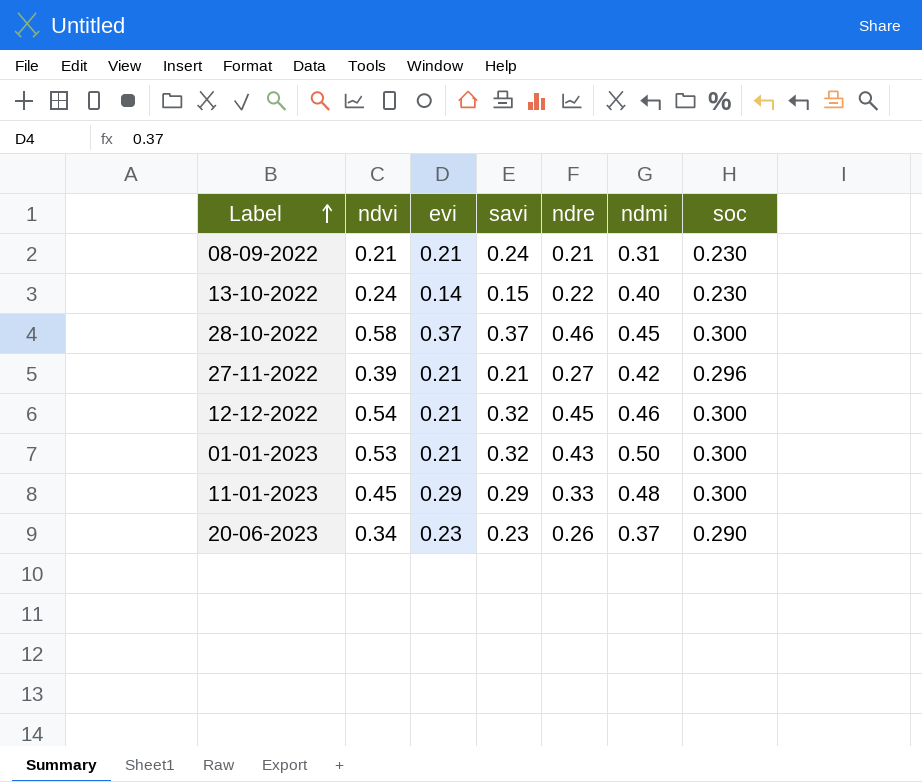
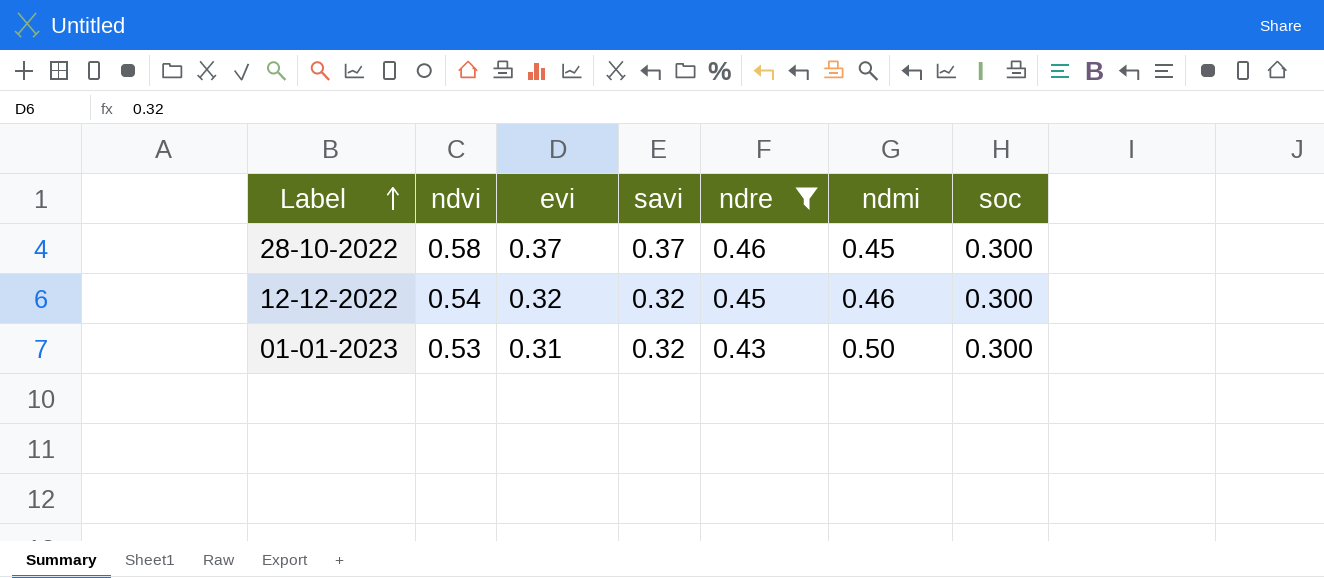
filter: none -> ndre >= 0.43
12-12-2022 | evi: 0.21 -> 0.32
01-01-2023 | evi: 0.21 -> 0.31

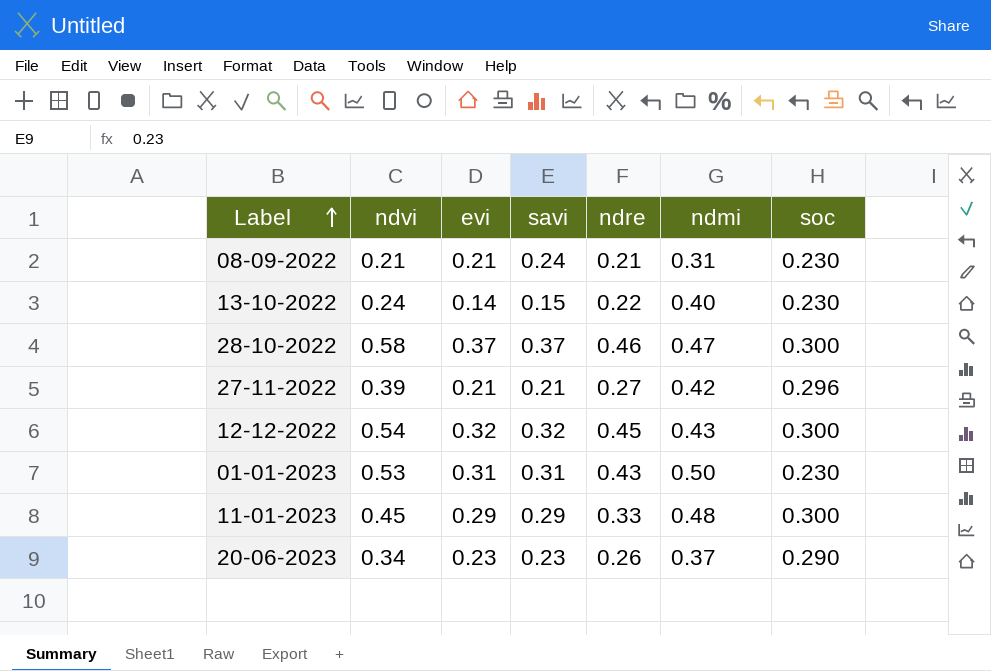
filter: ndre >= 0.43 -> none
28-10-2022 | ndmi: 0.45 -> 0.47
12-12-2022 | ndmi: 0.46 -> 0.43
01-01-2023 | savi: 0.32 -> 0.31
01-01-2023 | soc: 0.300 -> 0.230

